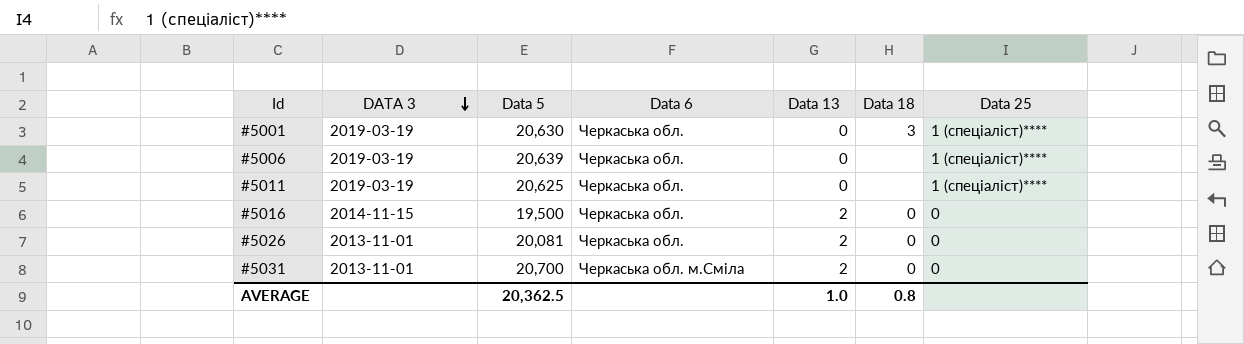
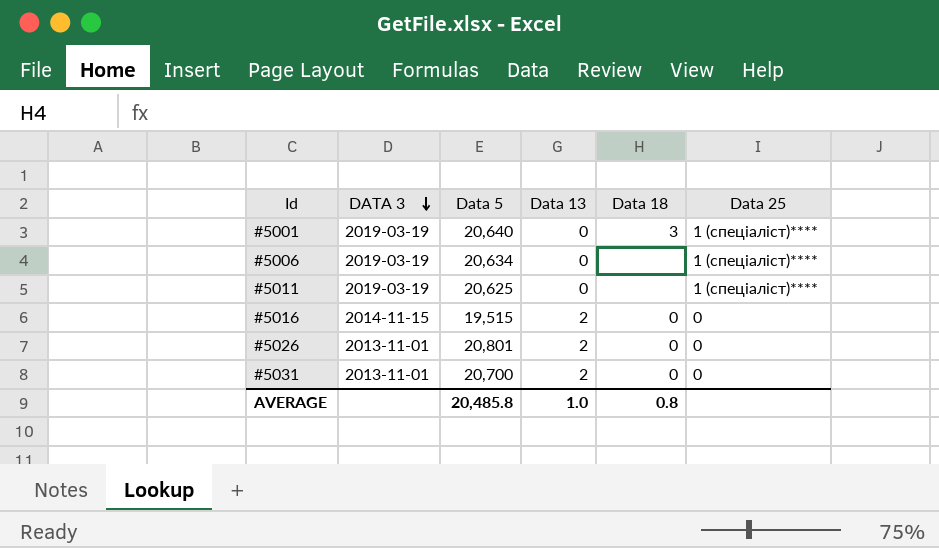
column Data 6 | position: 4 -> none
#5001 | Data 5: 20,630 -> 20,640
#5006 | Data 5: 20,639 -> 20,634
#5016 | Data 5: 19,500 -> 19,515
#5026 | Data 5: 20,081 -> 20,801
AVERAGE | Data 5: 20,362.5 -> 20,485.8

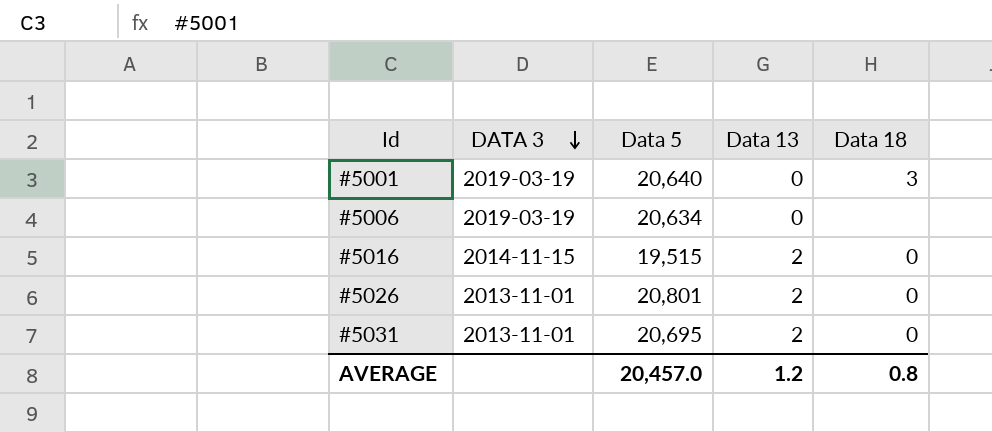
column Data 25 | position: 6 -> none
row #5011: 2019-03-19 | 20,625 | 0 | none | 1 (спеціаліст)**** -> none
#5031 | Data 5: 20,700 -> 20,695
AVERAGE | Data 5: 20,485.8 -> 20,457.0
AVERAGE | Data 13: 1.0 -> 1.2

